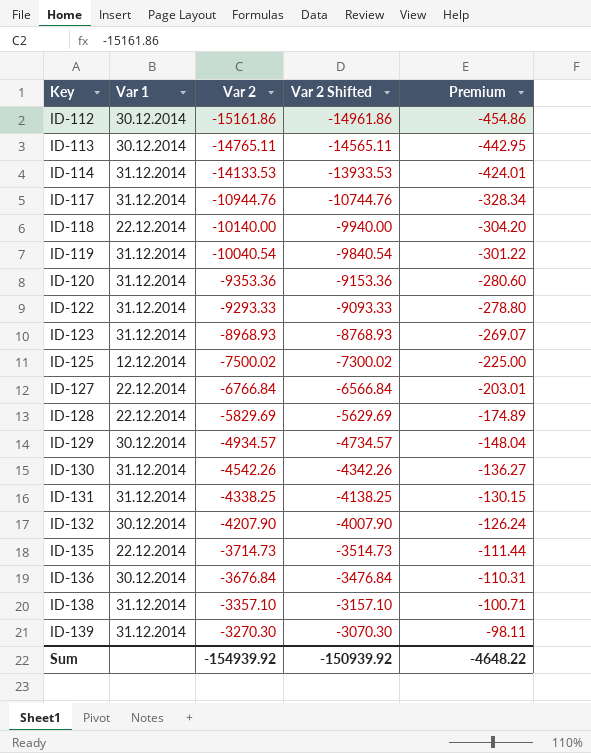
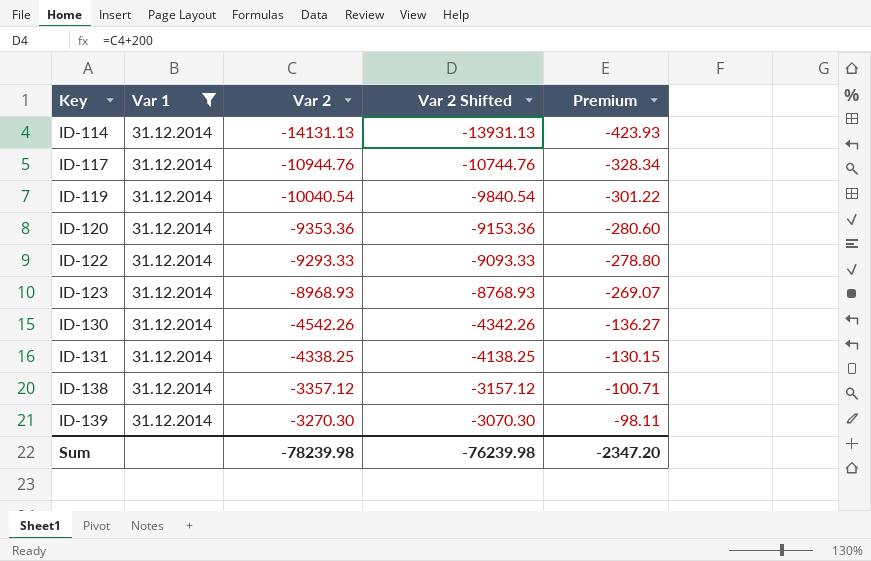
filter: none -> Var 1 = 31.12.2014
ID-114 | Var 2: -14133.53 -> -14131.13
ID-114 | Var 2 Shifted: -13933.53 -> -13931.13
ID-114 | Premium: -424.01 -> -423.93
ID-138 | Var 2: -3357.10 -> -3357.12
ID-138 | Var 2 Shifted: -3157.10 -> -3157.12
Sum | Var 2: -154939.92 -> -78239.98
Sum | Var 2 Shifted: -150939.92 -> -76239.98
Sum | Premium: -4648.22 -> -2347.20

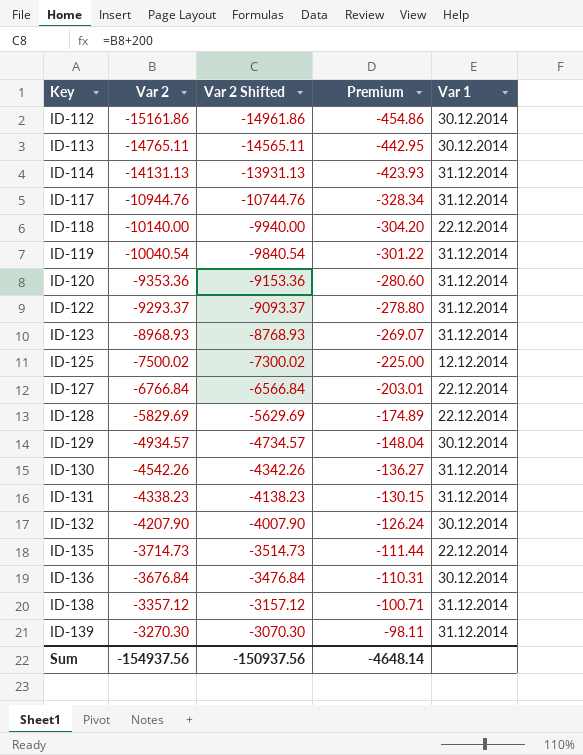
filter: Var 1 = 31.12.2014 -> none
column Var 1 | position: 2 -> 5
ID-122 | Var 2: -9293.33 -> -9293.37
ID-122 | Var 2 Shifted: -9093.33 -> -9093.37
ID-131 | Var 2: -4338.25 -> -4338.23
ID-131 | Var 2 Shifted: -4138.25 -> -4138.23
Sum | Var 2: -78239.98 -> -154937.56
Sum | Var 2 Shifted: -76239.98 -> -150937.56
Sum | Premium: -2347.20 -> -4648.14

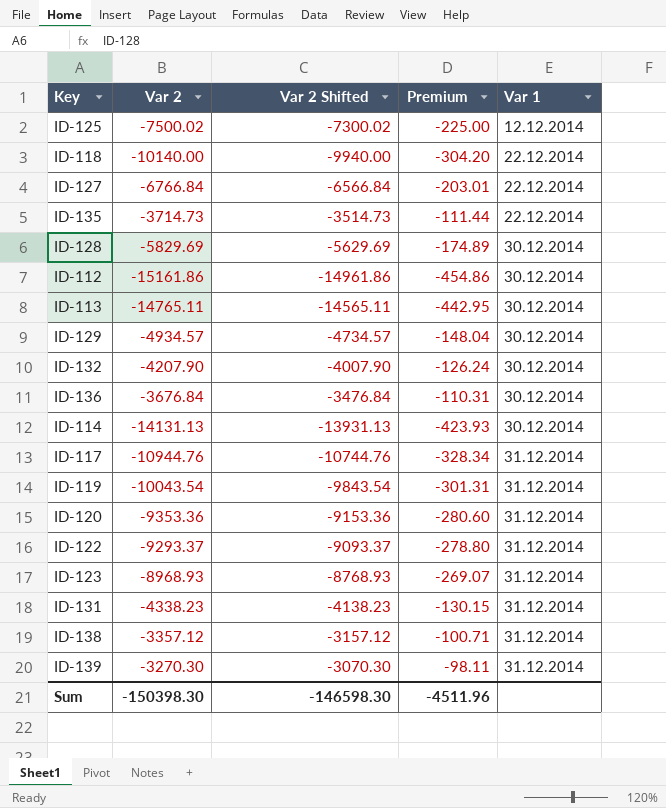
row order: Key ascending -> Var 1 ascending
row ID-130: -4542.26 | -4342.26 | -136.27 | 31.12.2014 -> none
ID-128 | Var 1: 22.12.2014 -> 30.12.2014
ID-114 | Var 1: 31.12.2014 -> 30.12.2014
ID-119 | Var 2: -10040.54 -> -10043.54
ID-119 | Var 2 Shifted: -9840.54 -> -9843.54
ID-119 | Premium: -301.22 -> -301.31
Sum | Var 2: -154937.56 -> -150398.30
Sum | Var 2 Shifted: -150937.56 -> -146598.30
Sum | Premium: -4648.14 -> -4511.96

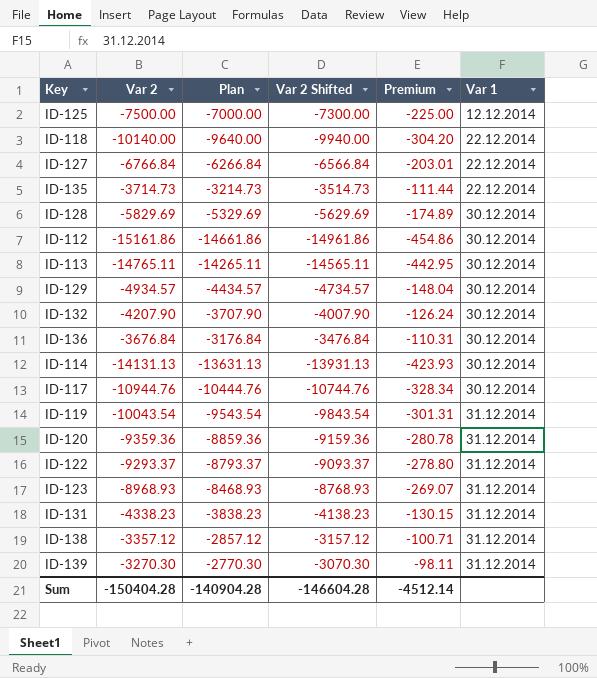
column Plan | formula: none -> [Var 2] + 500
ID-125 | Var 2: -7500.02 -> -7500.00
ID-125 | Var 2 Shifted: -7300.02 -> -7300.00
ID-117 | Var 1: 31.12.2014 -> 30.12.2014
ID-120 | Var 2: -9353.36 -> -9359.36
ID-120 | Var 2 Shifted: -9153.36 -> -9159.36
ID-120 | Premium: -280.60 -> -280.78
Sum | Var 2: -150398.30 -> -150404.28
Sum | Var 2 Shifted: -146598.30 -> -146604.28
Sum | Premium: -4511.96 -> -4512.14

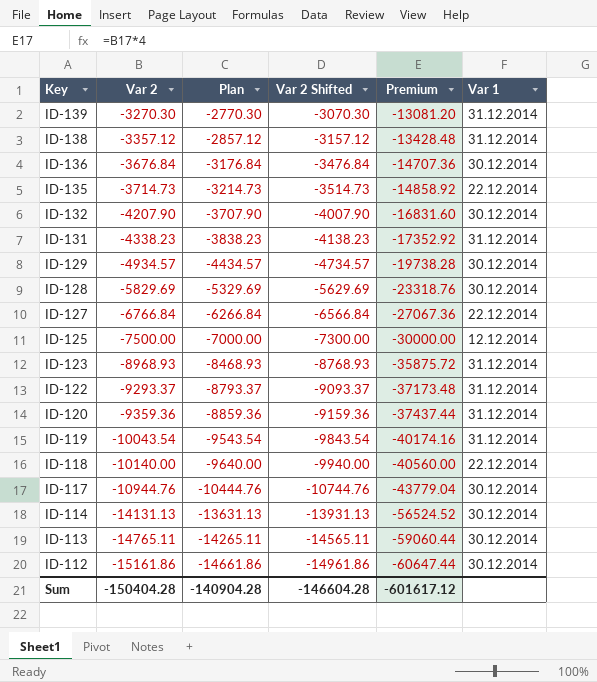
row order: Var 1 ascending -> Key descending
column Premium | formula: [Var 2] * 0.03 -> [Var 2] * 4
Sum | Premium: -4512.14 -> -601617.12

